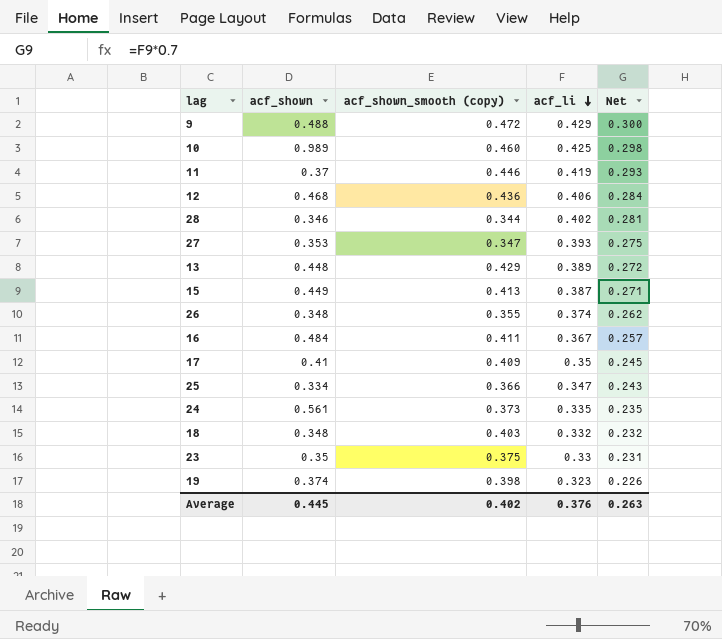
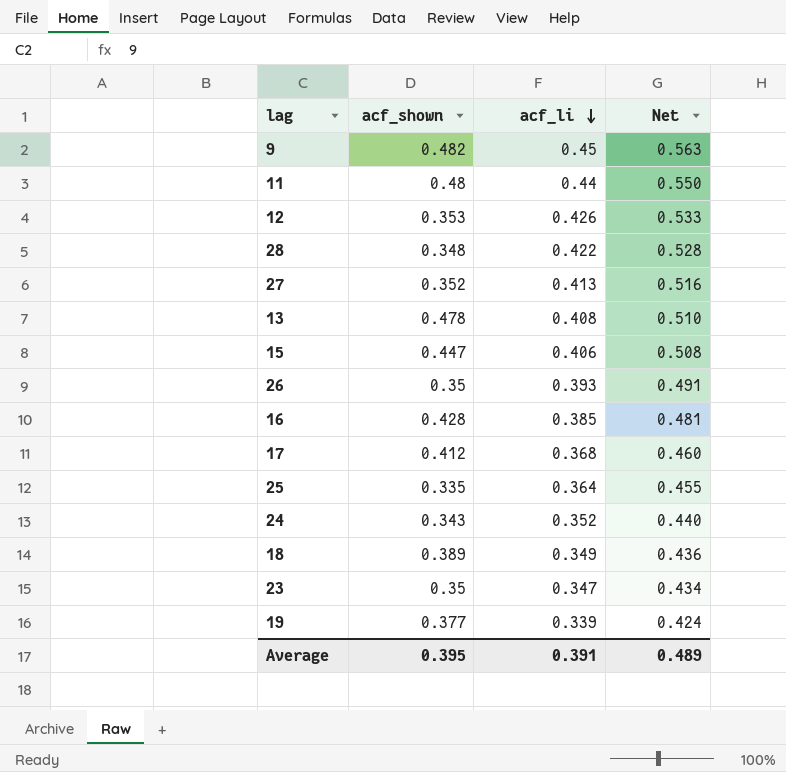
column acf_shown_smooth (copy) | position: 3 -> none
column Net | formula: [acf_li] * 0.7 -> [acf_li] * 1.25
row 10: 0.989 | 0.460 | 0.425 | 0.298 -> none
9 | acf_shown: 0.488 -> 0.482
9 | acf_li: 0.429 -> 0.45
11 | acf_shown: 0.37 -> 0.48
11 | acf_li: 0.419 -> 0.44
12 | acf_shown: 0.468 -> 0.353
12 | acf_li: 0.406 -> 0.426
28 | acf_shown: 0.346 -> 0.348
28 | acf_li: 0.402 -> 0.422
27 | acf_shown: 0.353 -> 0.352
27 | acf_li: 0.393 -> 0.413
13 | acf_shown: 0.448 -> 0.478
13 | acf_li: 0.389 -> 0.408
15 | acf_shown: 0.449 -> 0.447
15 | acf_li: 0.387 -> 0.406
26 | acf_shown: 0.348 -> 0.35
26 | acf_li: 0.374 -> 0.393
16 | acf_shown: 0.484 -> 0.428
16 | acf_li: 0.367 -> 0.385
17 | acf_shown: 0.41 -> 0.412
17 | acf_li: 0.35 -> 0.368
25 | acf_shown: 0.334 -> 0.335
25 | acf_li: 0.347 -> 0.364
24 | acf_shown: 0.561 -> 0.343
24 | acf_li: 0.335 -> 0.352
18 | acf_shown: 0.348 -> 0.389
18 | acf_li: 0.332 -> 0.349
23 | acf_li: 0.33 -> 0.347
19 | acf_shown: 0.374 -> 0.377
19 | acf_li: 0.323 -> 0.339
Average | acf_shown: 0.445 -> 0.395
Average | acf_li: 0.376 -> 0.391
Average | Net: 0.263 -> 0.489

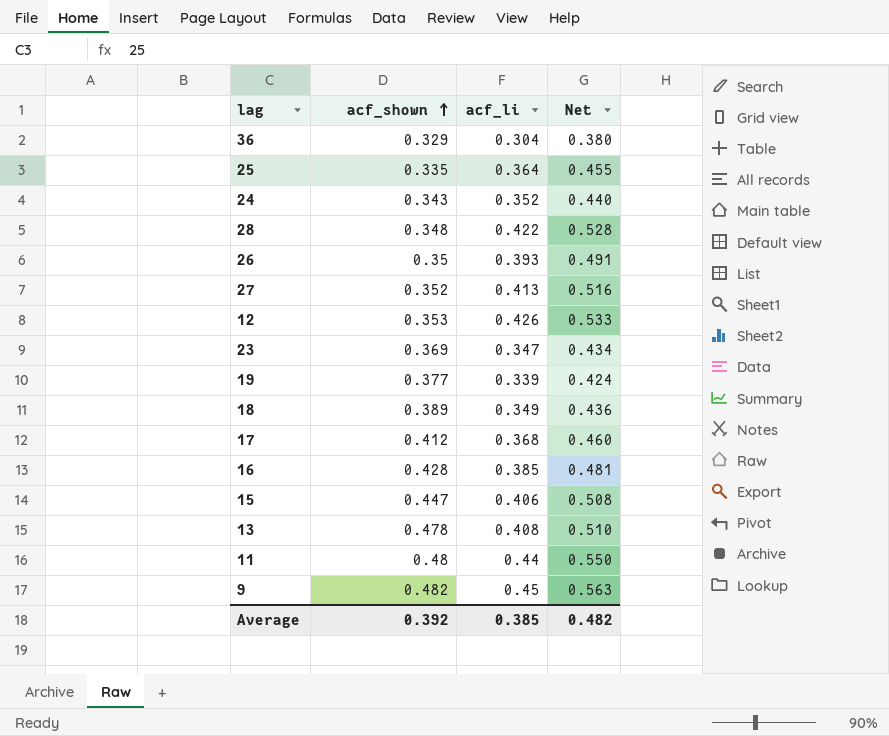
row order: acf_li descending -> acf_shown ascending
row 36: none -> 0.329 | 0.304 | 0.380
23 | acf_shown: 0.35 -> 0.369
Average | acf_shown: 0.395 -> 0.392
Average | acf_li: 0.391 -> 0.385
Average | Net: 0.489 -> 0.482

